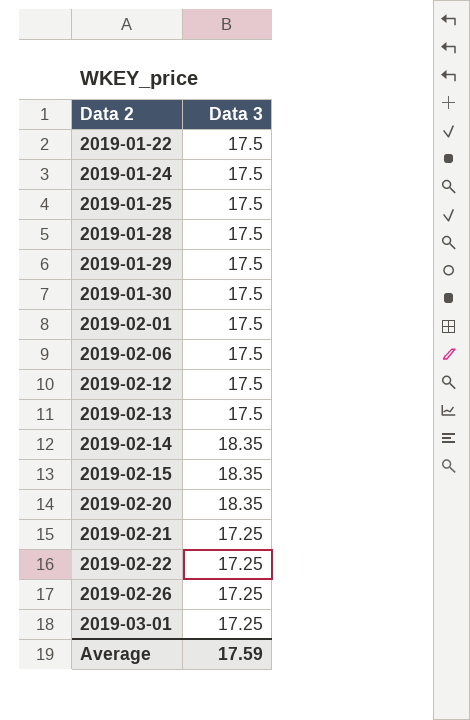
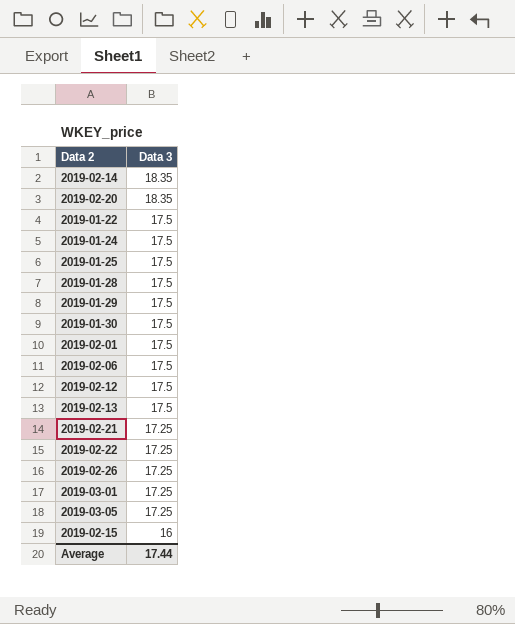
row order: Data 2 ascending -> Data 3 descending
row 2019-03-05: none -> 17.25
2019-02-15 | Data 3: 18.35 -> 16
Average | Data 3: 17.59 -> 17.44

